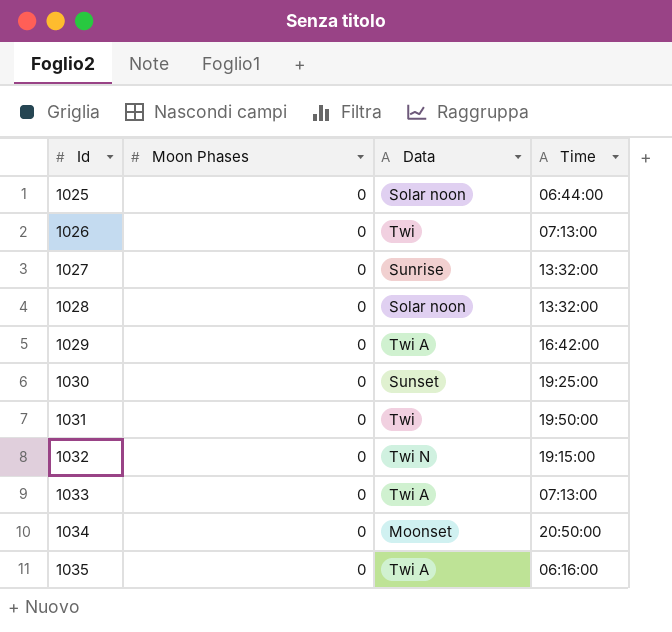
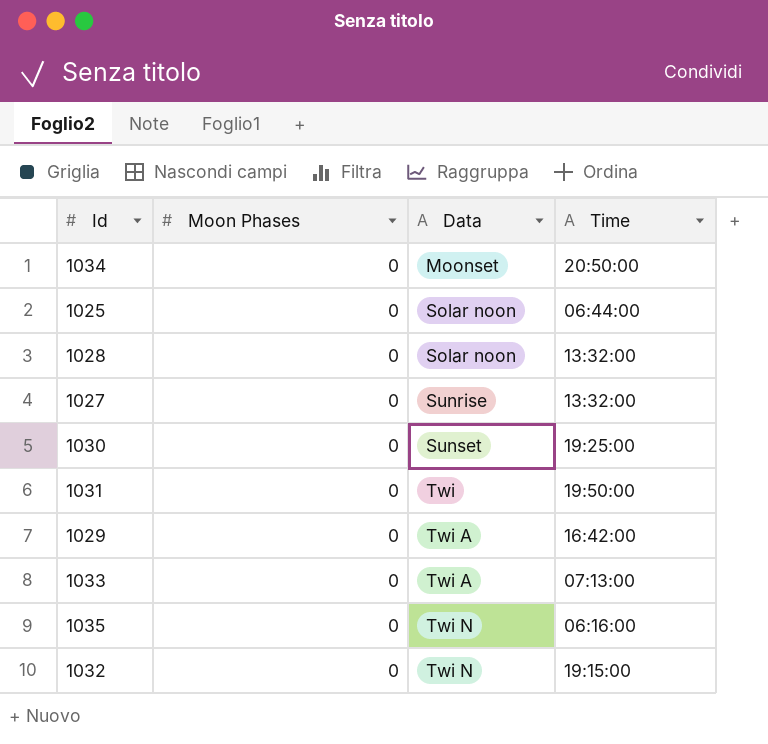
row order: Id ascending -> Data ascending
row 1026: 0 | Twi | 07:13:00 -> none
1035 | Data: Twi A -> Twi N

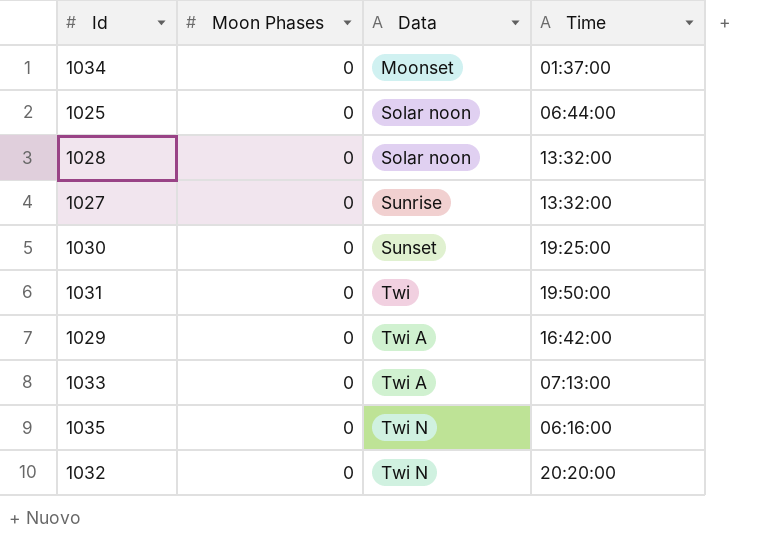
1034 | Time: 20:50:00 -> 01:37:00
1032 | Time: 19:15:00 -> 20:20:00

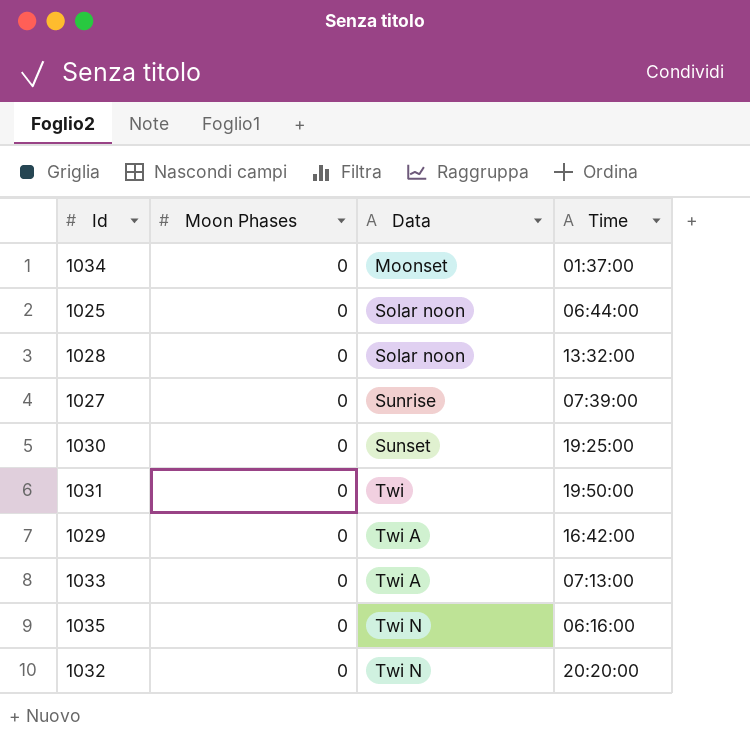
1027 | Time: 13:32:00 -> 07:39:00

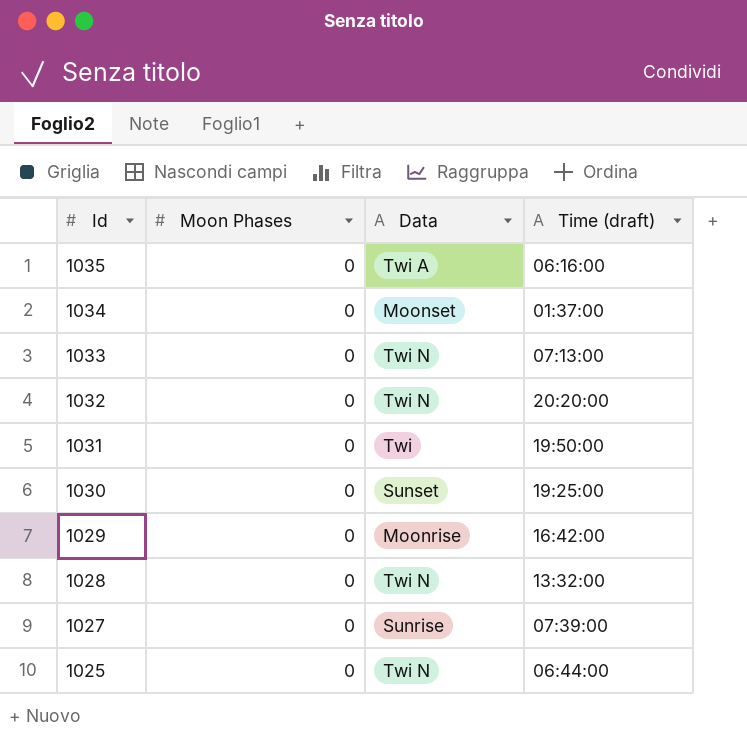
row order: Data ascending -> Id descending
column name: Time -> Time (draft)
1035 | Data: Twi N -> Twi A
1033 | Data: Twi A -> Twi N
1029 | Data: Twi A -> Moonrise
1028 | Data: Solar noon -> Twi N
1025 | Data: Solar noon -> Twi N

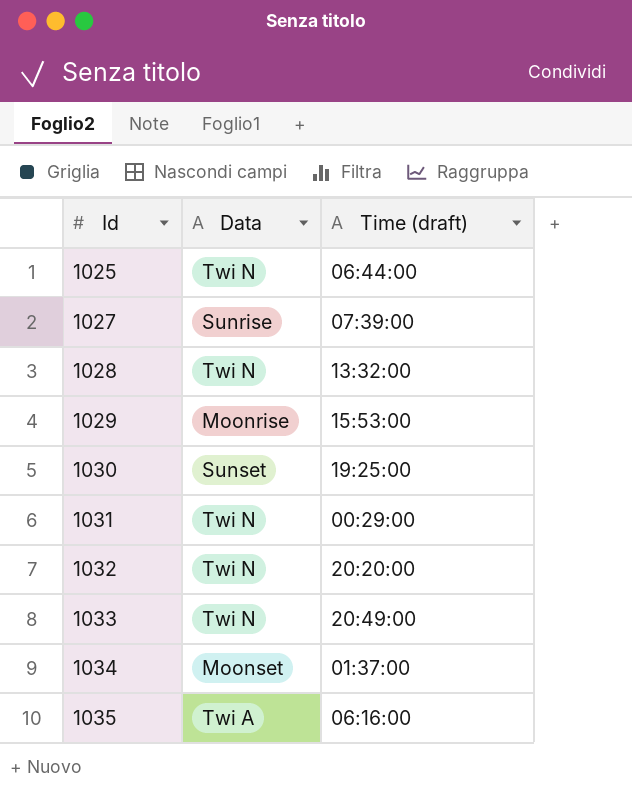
row order: Id descending -> Id ascending
column Moon Phases | position: 2 -> none
1029 | Time (draft): 16:42:00 -> 15:53:00
1031 | Data: Twi -> Twi N
1031 | Time (draft): 19:50:00 -> 00:29:00
1033 | Time (draft): 07:13:00 -> 20:49:00

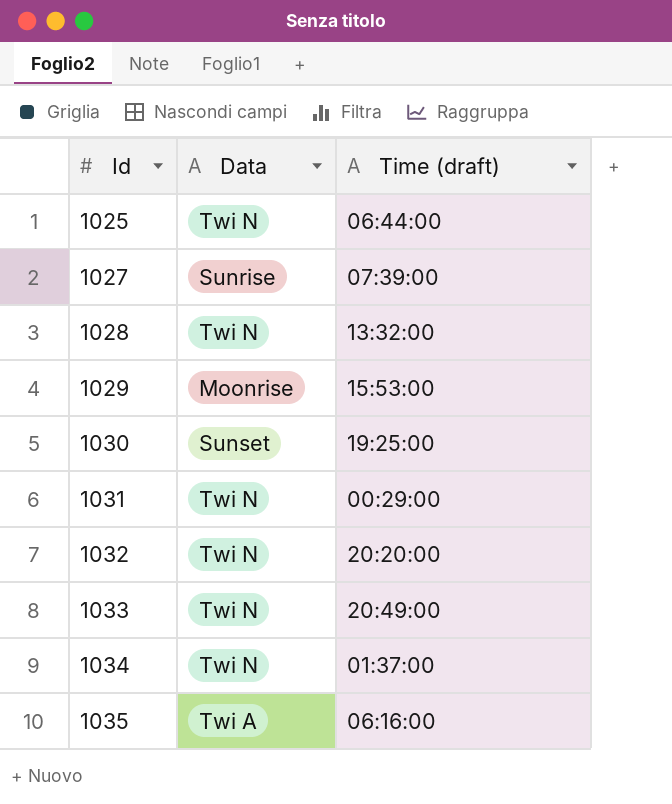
1034 | Data: Moonset -> Twi N

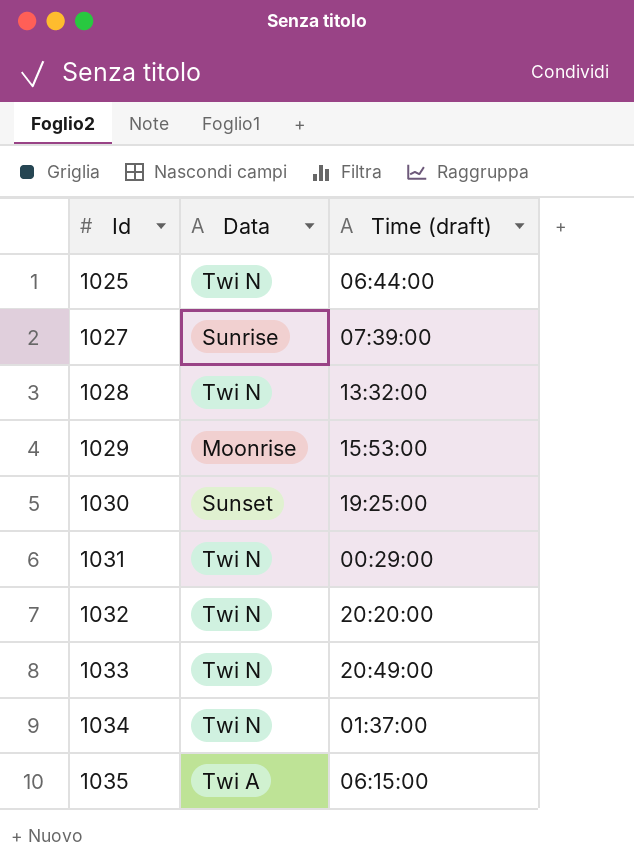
1035 | Time (draft): 06:16:00 -> 06:15:00

